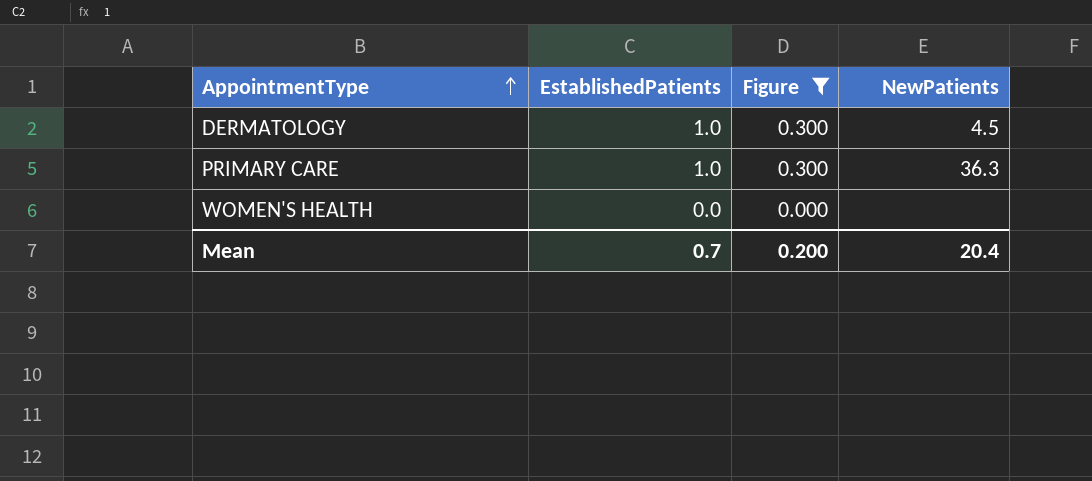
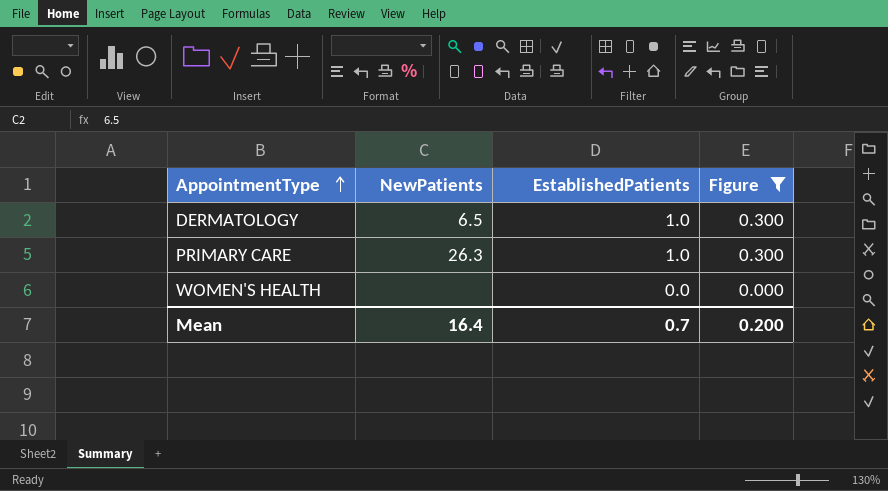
column NewPatients | position: 4 -> 2
DERMATOLOGY | NewPatients: 4.5 -> 6.5
PRIMARY CARE | NewPatients: 36.3 -> 26.3
Mean | NewPatients: 20.4 -> 16.4

